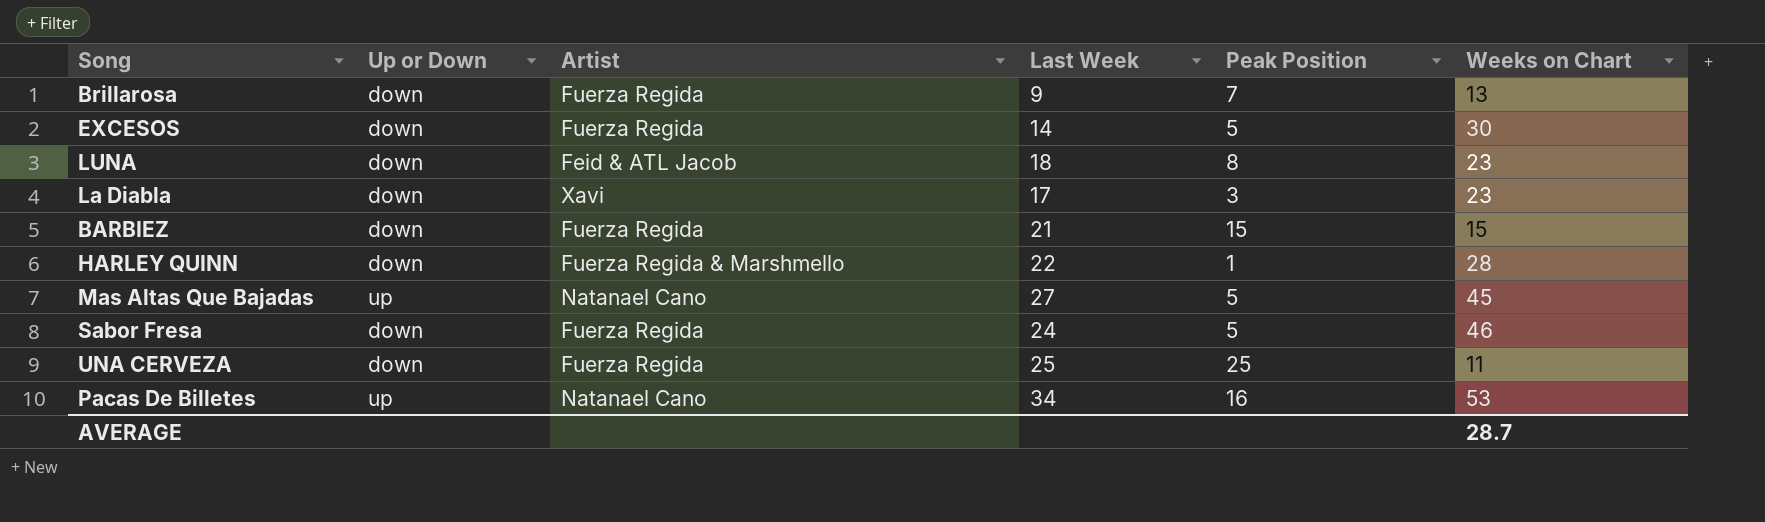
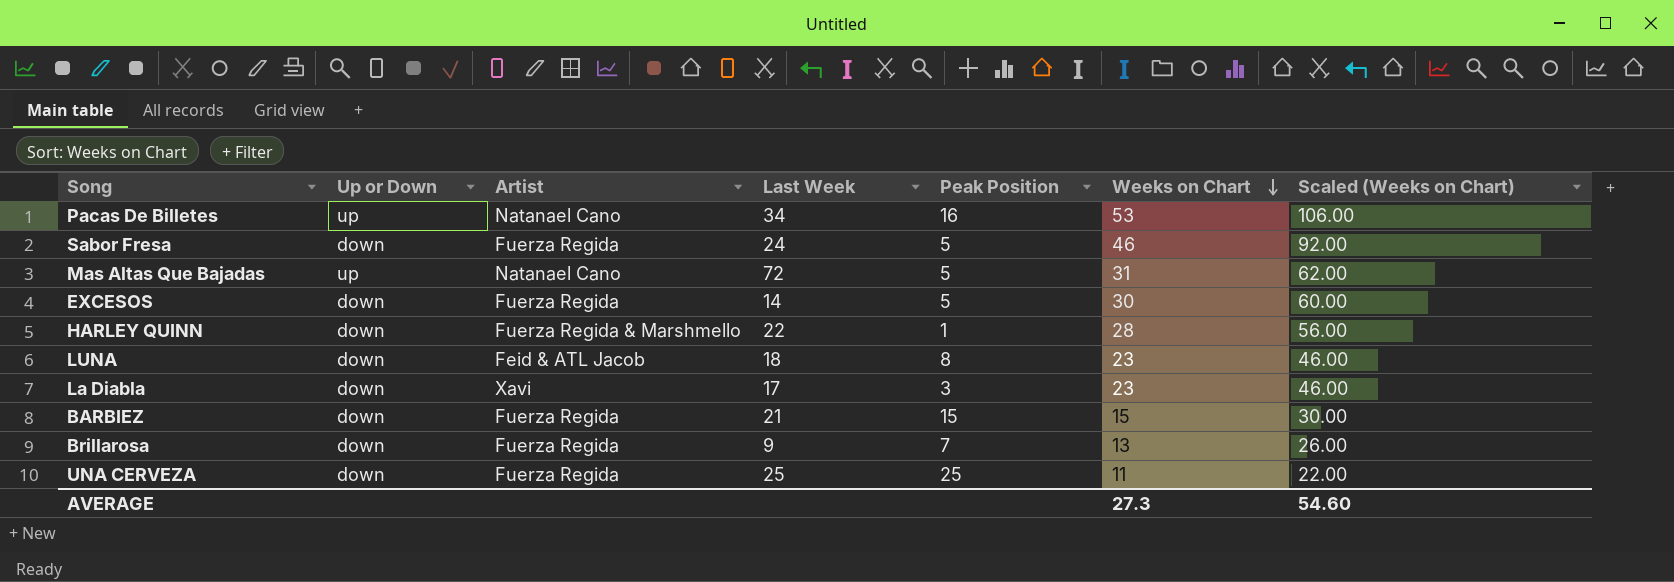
row order: none -> Weeks on Chart descending
column Scaled (Weeks on Chart) | formula: none -> [Weeks on Chart] * 2
Mas Altas Que Bajadas | Last Week: 27 -> 72
Mas Altas Que Bajadas | Weeks on Chart: 45 -> 31
AVERAGE | Weeks on Chart: 28.7 -> 27.3

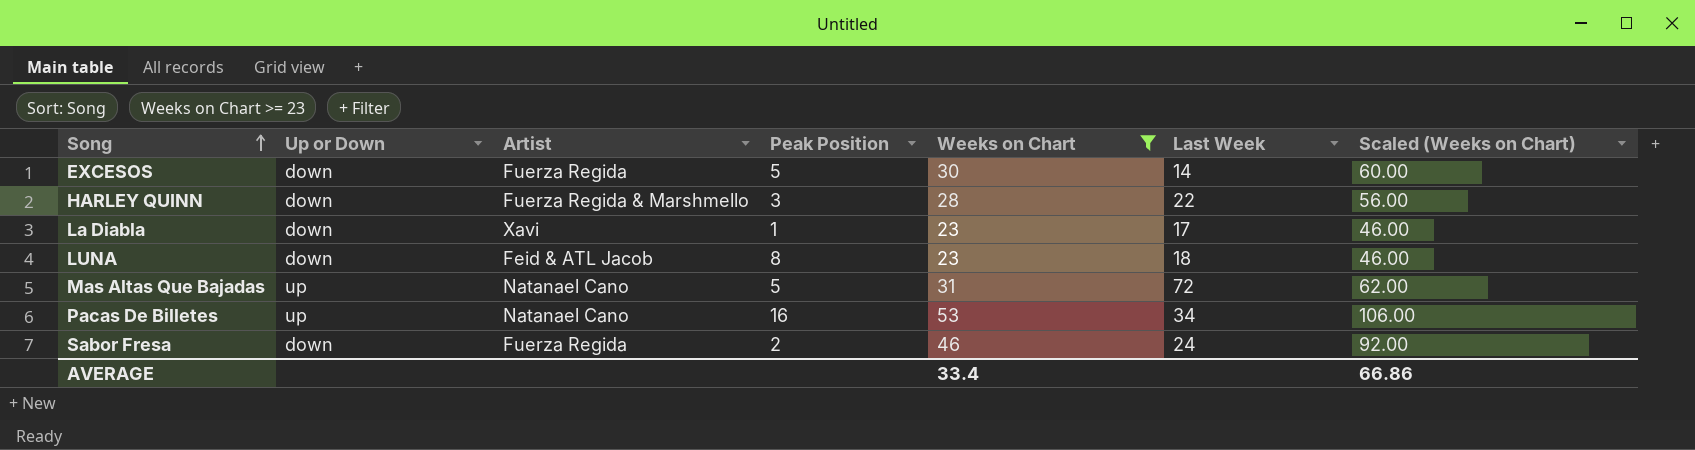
filter: none -> Weeks on Chart >= 23
row order: Weeks on Chart descending -> Song ascending
column Last Week | position: 4 -> 6
HARLEY QUINN | Peak Position: 1 -> 3
La Diabla | Peak Position: 3 -> 1
Sabor Fresa | Peak Position: 5 -> 2
AVERAGE | Weeks on Chart: 27.3 -> 33.4
AVERAGE | Scaled (Weeks on Chart): 54.60 -> 66.86

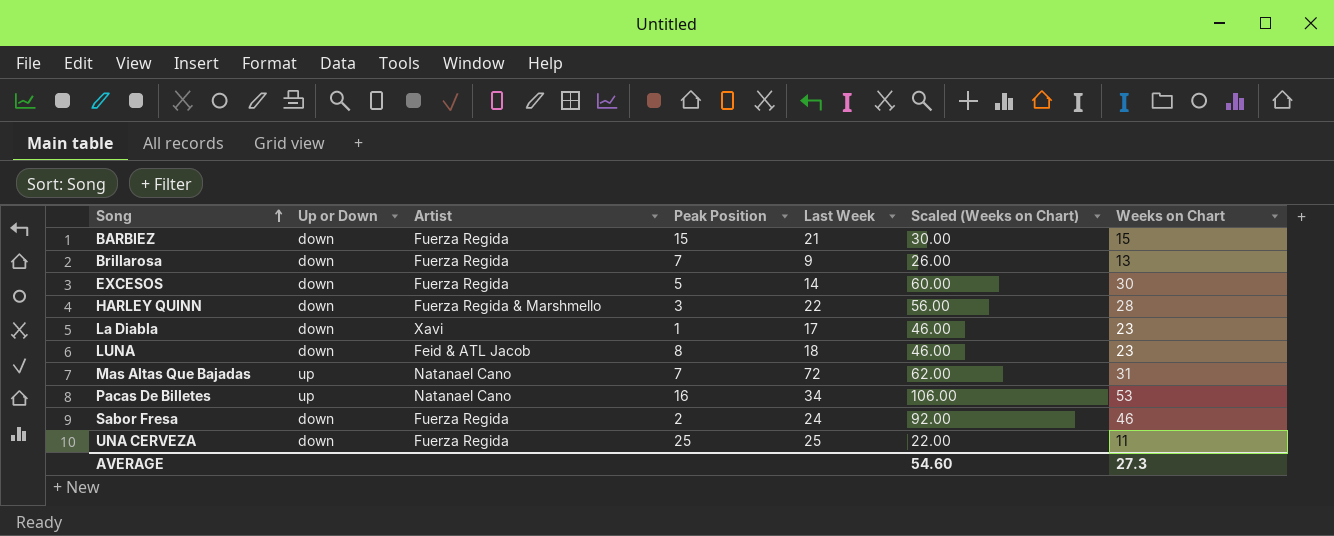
filter: Weeks on Chart >= 23 -> none
column Weeks on Chart | position: 5 -> 7
Mas Altas Que Bajadas | Peak Position: 5 -> 7
AVERAGE | Scaled (Weeks on Chart): 66.86 -> 54.60
AVERAGE | Weeks on Chart: 33.4 -> 27.3

